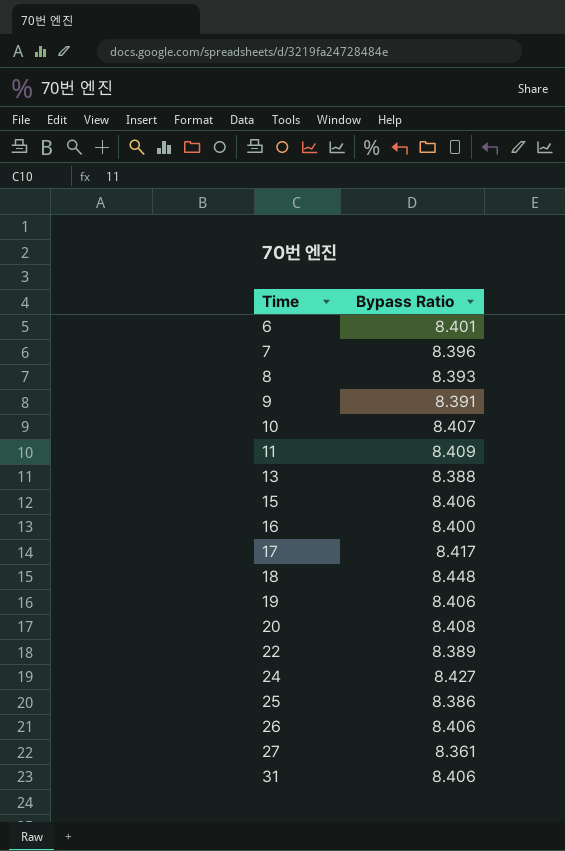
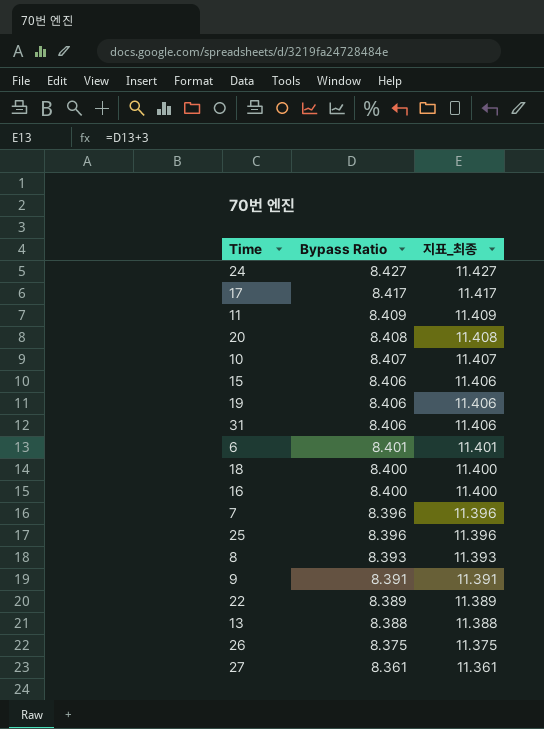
row order: Time ascending -> Bypass Ratio descending
column 지표_최종 | formula: none -> [Bypass Ratio] + 3
18 | Bypass Ratio: 8.448 -> 8.400
25 | Bypass Ratio: 8.386 -> 8.396
26 | Bypass Ratio: 8.406 -> 8.375

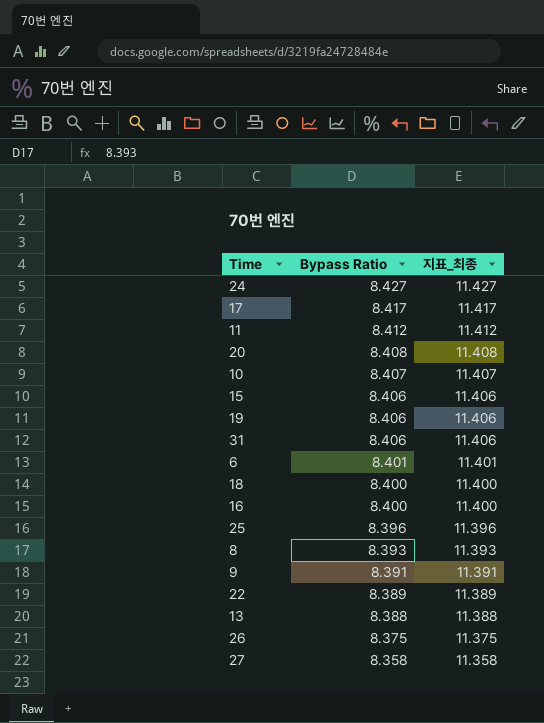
row 7: 8.396 | 11.396 -> none
11 | Bypass Ratio: 8.409 -> 8.412
11 | 지표_최종: 11.409 -> 11.412
27 | Bypass Ratio: 8.361 -> 8.358
27 | 지표_최종: 11.361 -> 11.358

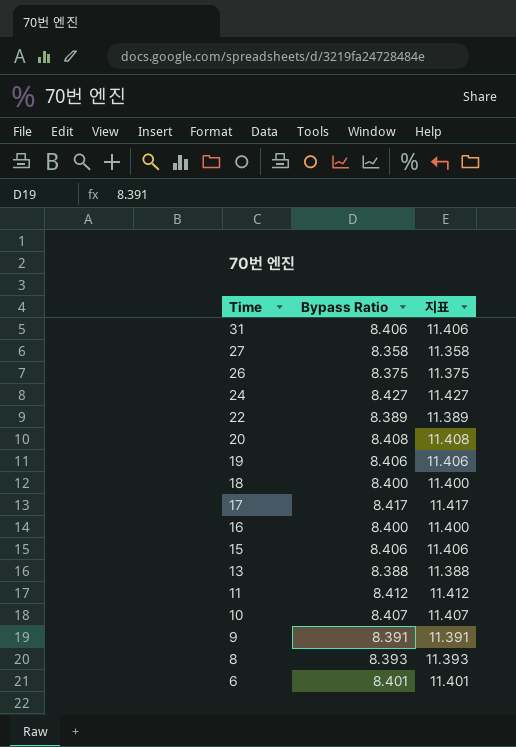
row order: Bypass Ratio descending -> Time descending
column name: 지표_최종 -> 지표
row 25: 8.396 | 11.396 -> none

